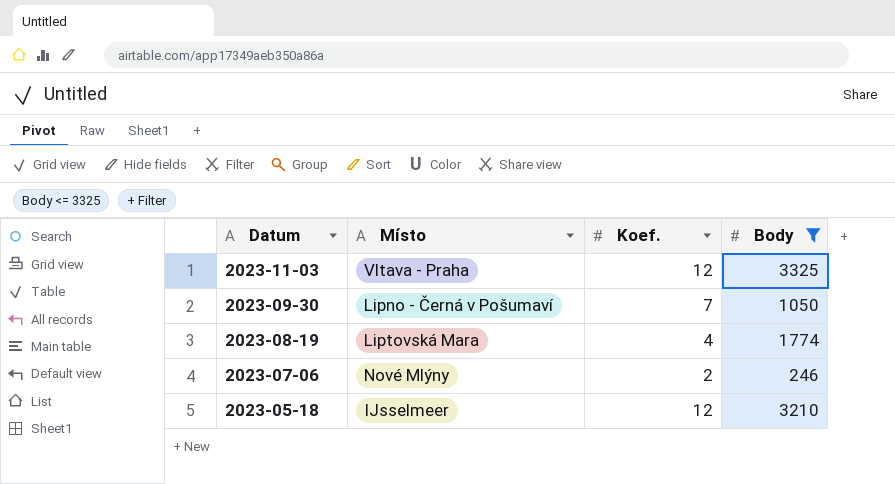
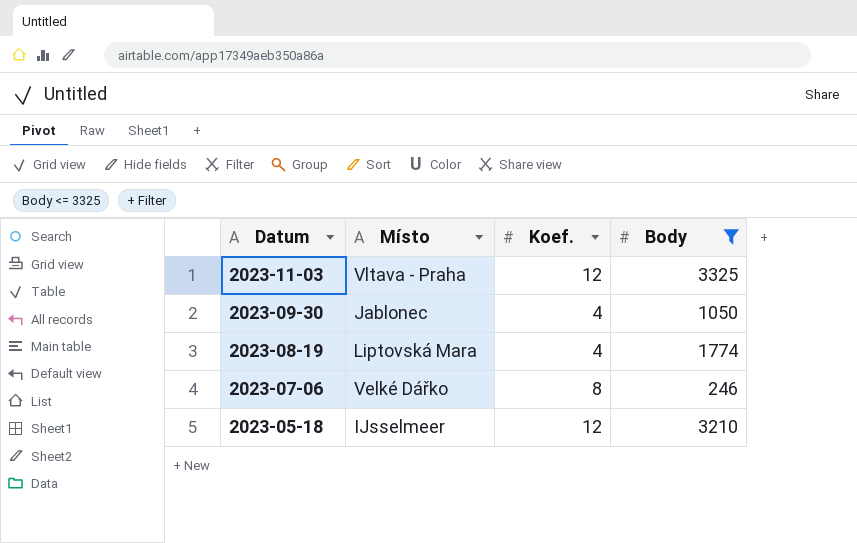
2023-09-30 | Místo: Lipno - Černá v Pošumaví -> Jablonec
2023-09-30 | Koef.: 7 -> 4
2023-07-06 | Místo: Nové Mlýny -> Velké Dářko
2023-07-06 | Koef.: 2 -> 8

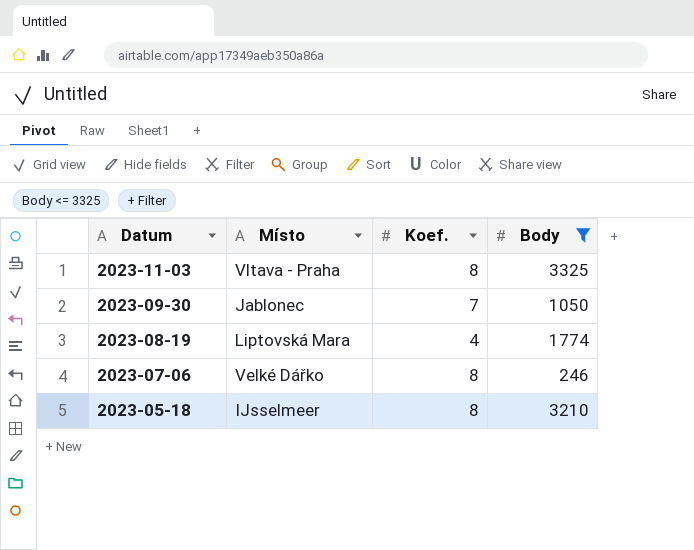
2023-11-03 | Koef.: 12 -> 8
2023-09-30 | Koef.: 4 -> 7
2023-05-18 | Koef.: 12 -> 8

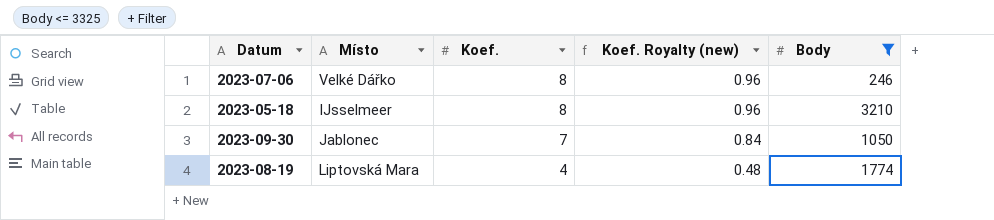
row order: Datum descending -> Koef. descending
column Koef. Royalty (new) | formula: none -> [Koef.] * 0.12
row 2023-11-03: Vltava - Praha | 8 | 3325 -> none

